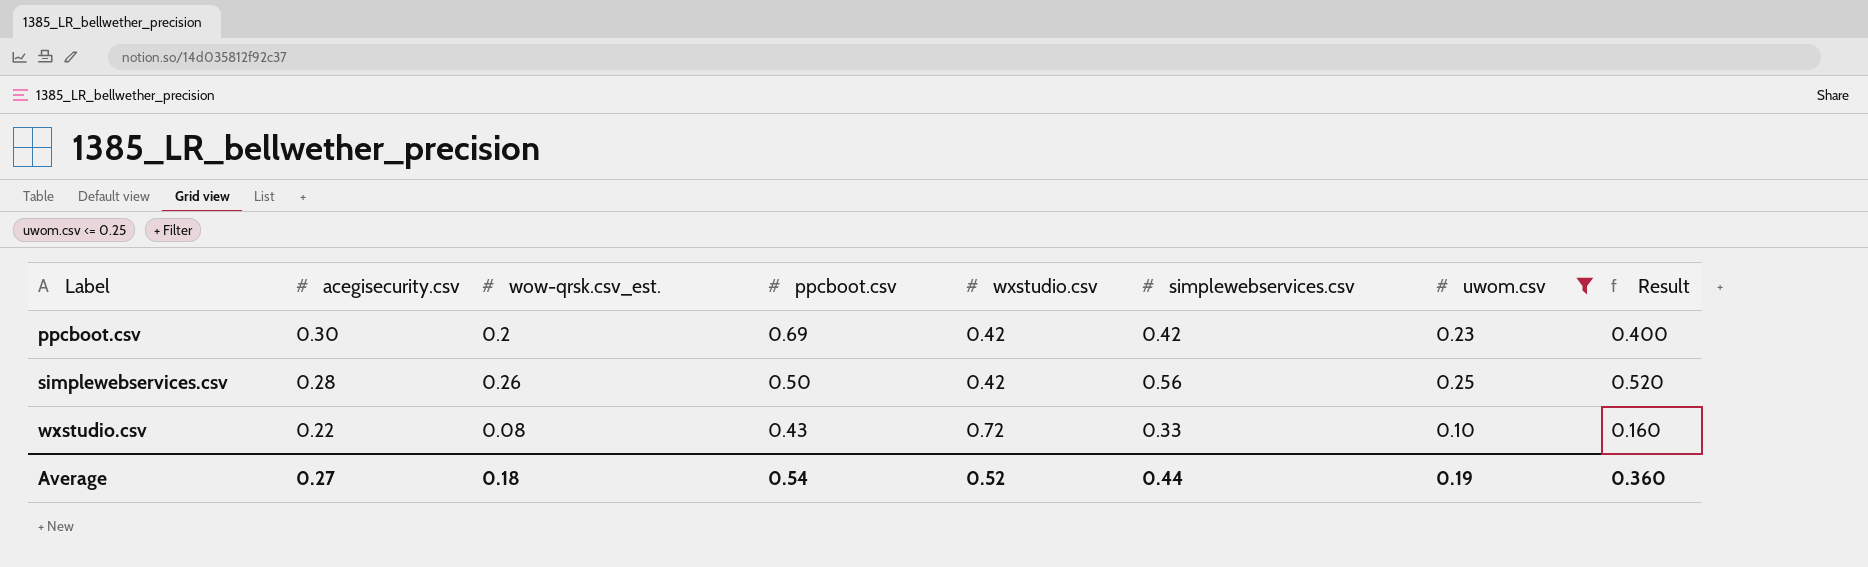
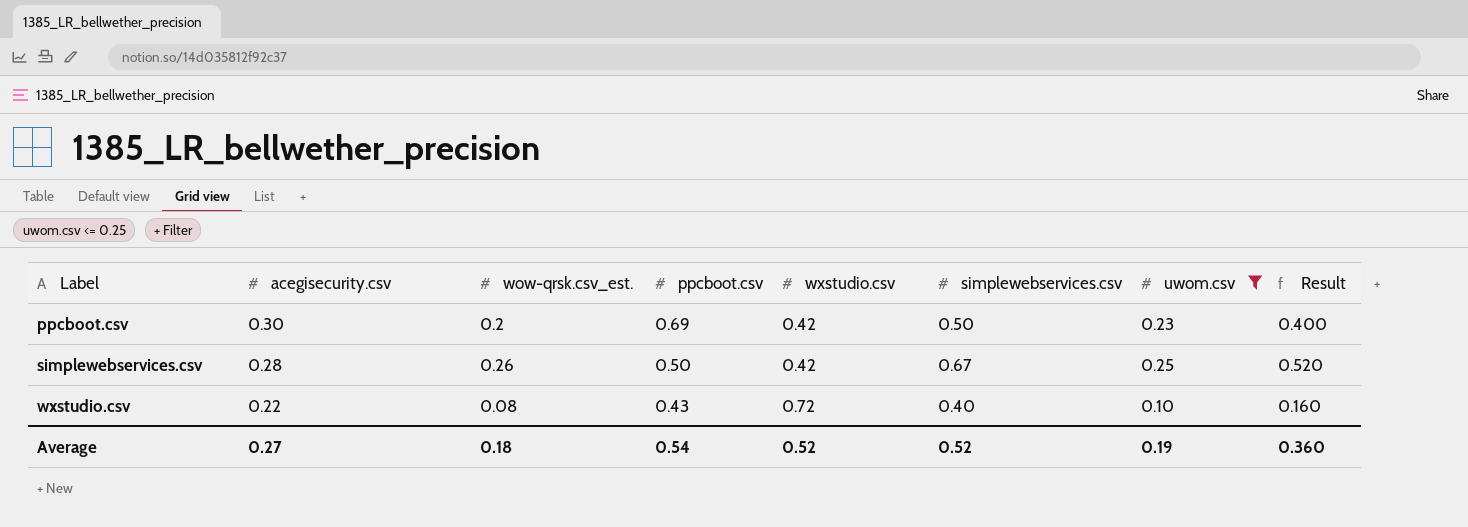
ppcboot.csv | simplewebservices.csv: 0.42 -> 0.50
simplewebservices.csv | simplewebservices.csv: 0.56 -> 0.67
wxstudio.csv | simplewebservices.csv: 0.33 -> 0.40
Average | simplewebservices.csv: 0.44 -> 0.52

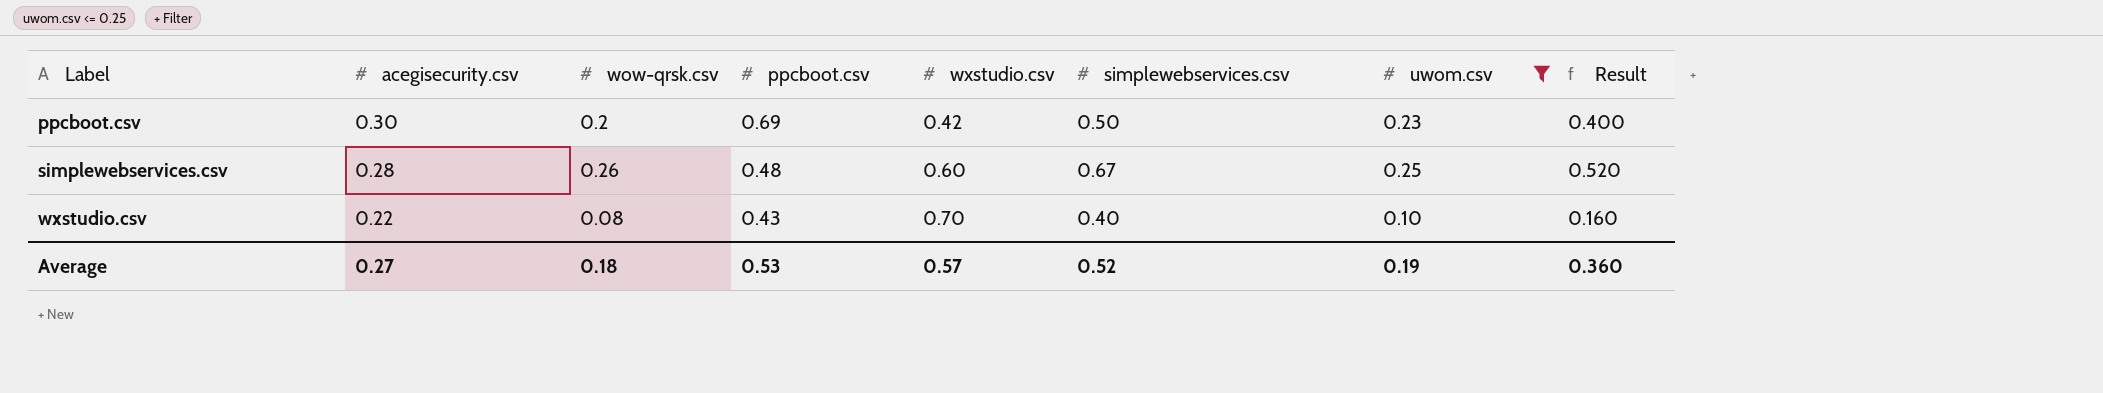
column name: wow-qrsk.csv_est. -> wow-qrsk.csv
simplewebservices.csv | ppcboot.csv: 0.50 -> 0.48
simplewebservices.csv | wxstudio.csv: 0.42 -> 0.60
wxstudio.csv | wxstudio.csv: 0.72 -> 0.70
Average | ppcboot.csv: 0.54 -> 0.53
Average | wxstudio.csv: 0.52 -> 0.57

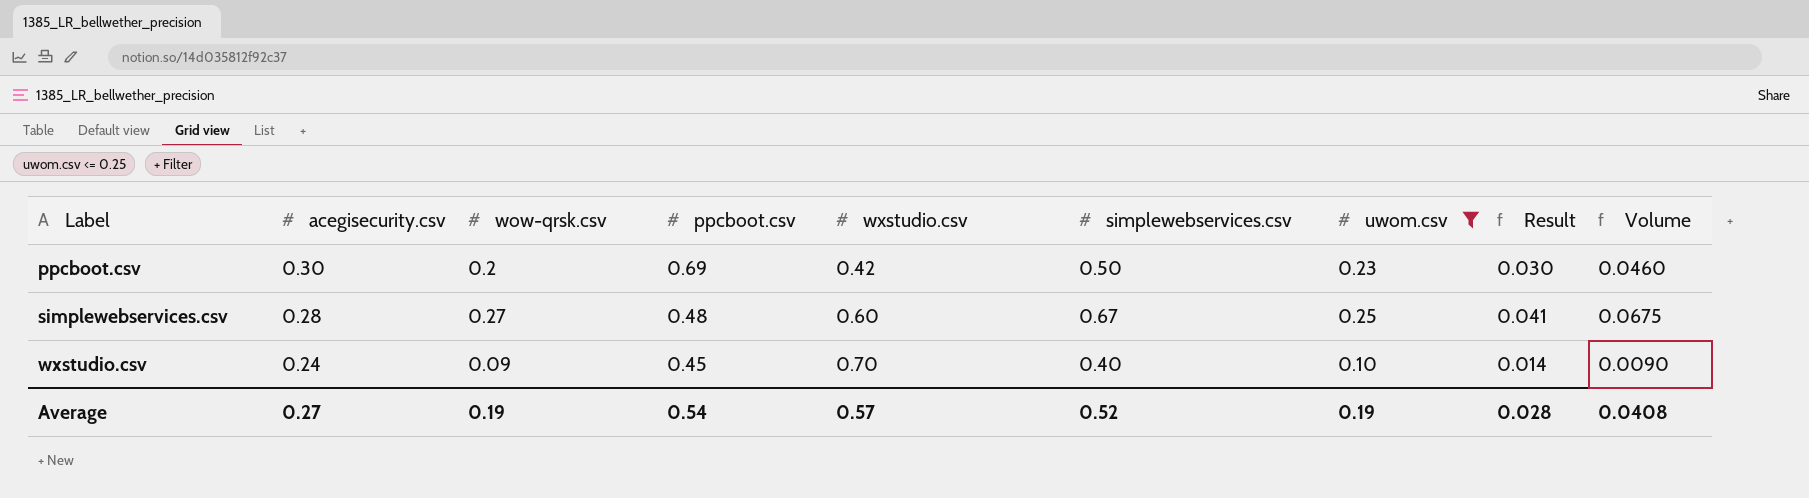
column Result | formula: [wow-qrsk.csv] * 2 -> [wow-qrsk.csv] * 0.15
column Volume | formula: none -> [wow-qrsk.csv] * [uwom.csv]
simplewebservices.csv | wow-qrsk.csv: 0.26 -> 0.27
wxstudio.csv | acegisecurity.csv: 0.22 -> 0.24
wxstudio.csv | wow-qrsk.csv: 0.08 -> 0.09
wxstudio.csv | ppcboot.csv: 0.43 -> 0.45
Average | wow-qrsk.csv: 0.18 -> 0.19
Average | ppcboot.csv: 0.53 -> 0.54
Average | Result: 0.360 -> 0.028

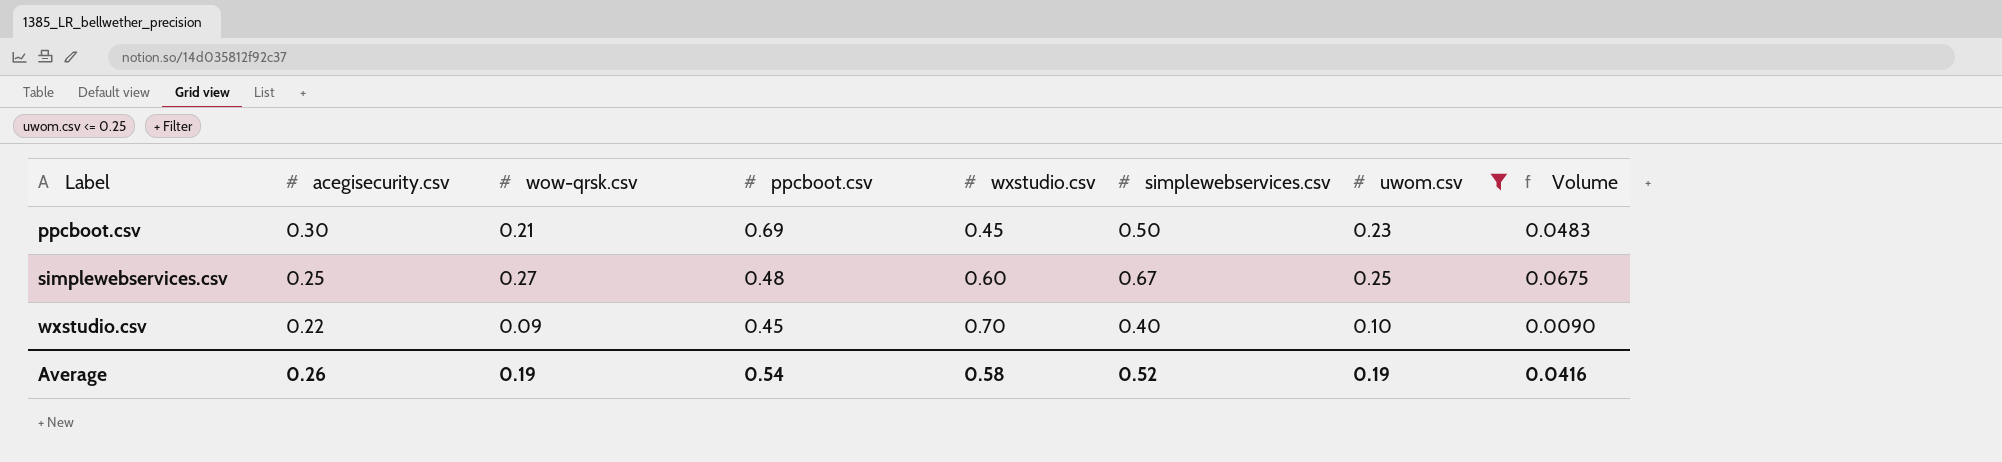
column Result | formula: [wow-qrsk.csv] * 0.15 -> none
ppcboot.csv | wow-qrsk.csv: 0.2 -> 0.21
ppcboot.csv | wxstudio.csv: 0.42 -> 0.45
ppcboot.csv | Volume: 0.0460 -> 0.0483
simplewebservices.csv | acegisecurity.csv: 0.28 -> 0.25
wxstudio.csv | acegisecurity.csv: 0.24 -> 0.22
Average | acegisecurity.csv: 0.27 -> 0.26
Average | wxstudio.csv: 0.57 -> 0.58
Average | Volume: 0.0408 -> 0.0416

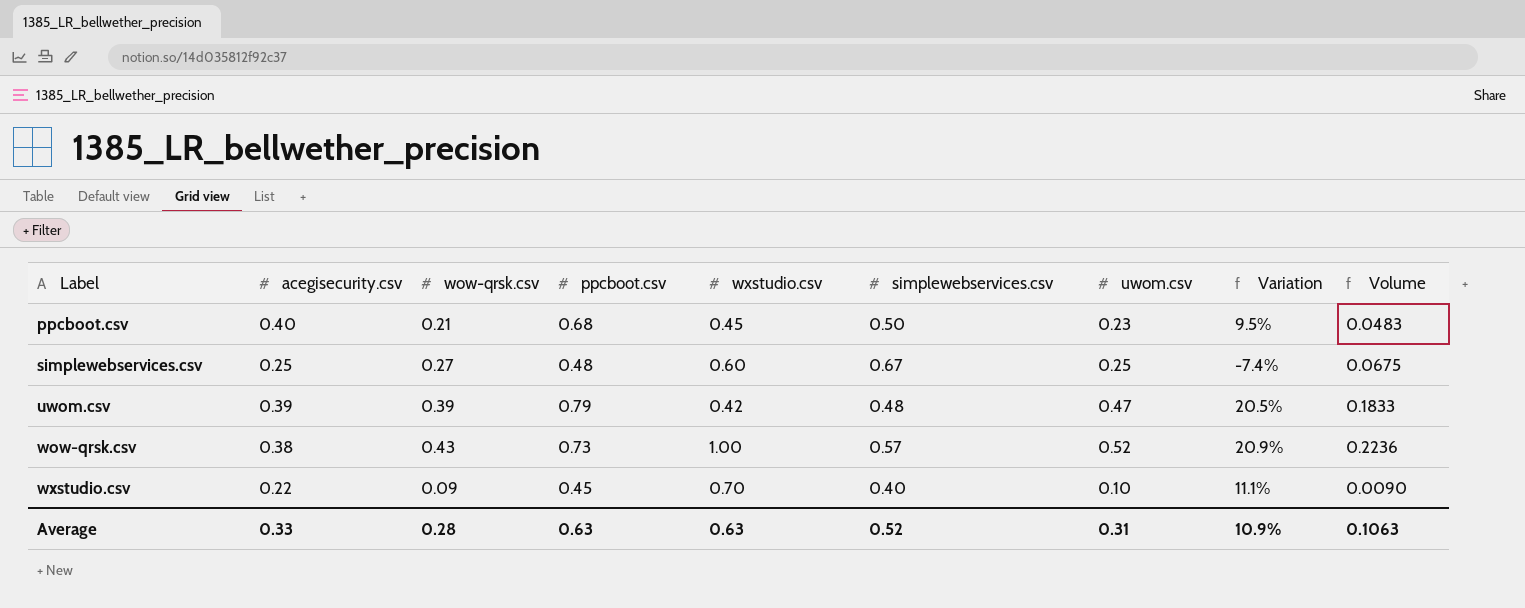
filter: uwom.csv <= 0.25 -> none
column Variation | formula: none -> ([uwom.csv] - [wow-qrsk.csv]) / [wow-qrsk.csv]
ppcboot.csv | acegisecurity.csv: 0.30 -> 0.40
ppcboot.csv | ppcboot.csv: 0.69 -> 0.68
Average | acegisecurity.csv: 0.26 -> 0.33
Average | wow-qrsk.csv: 0.19 -> 0.28
Average | ppcboot.csv: 0.54 -> 0.63
Average | wxstudio.csv: 0.58 -> 0.63
Average | uwom.csv: 0.19 -> 0.31
Average | Volume: 0.0416 -> 0.1063

